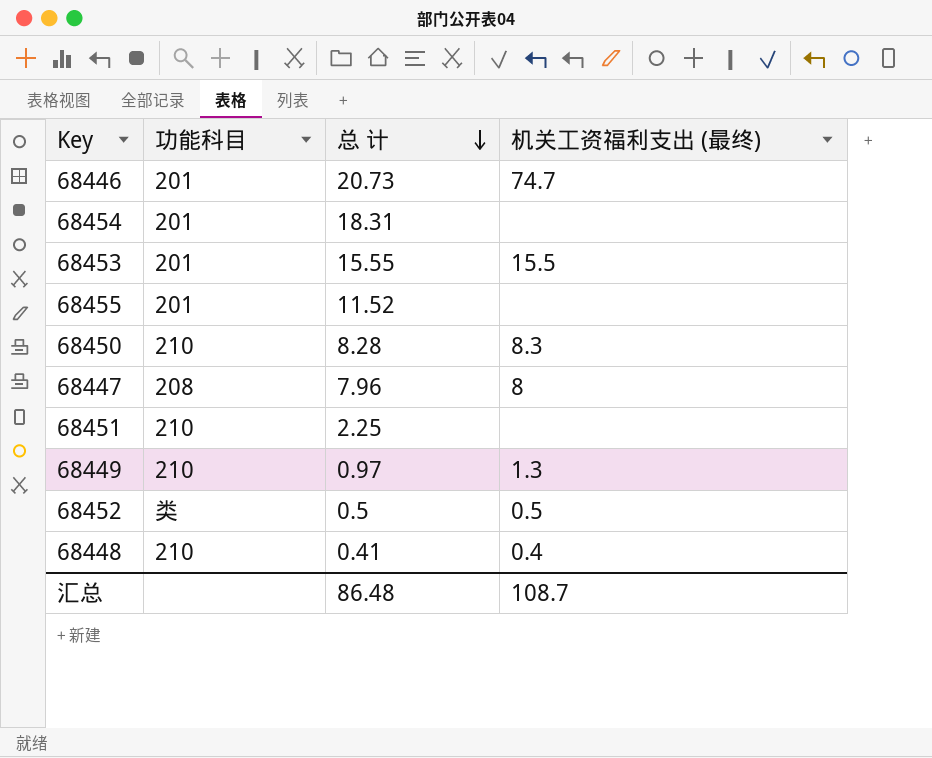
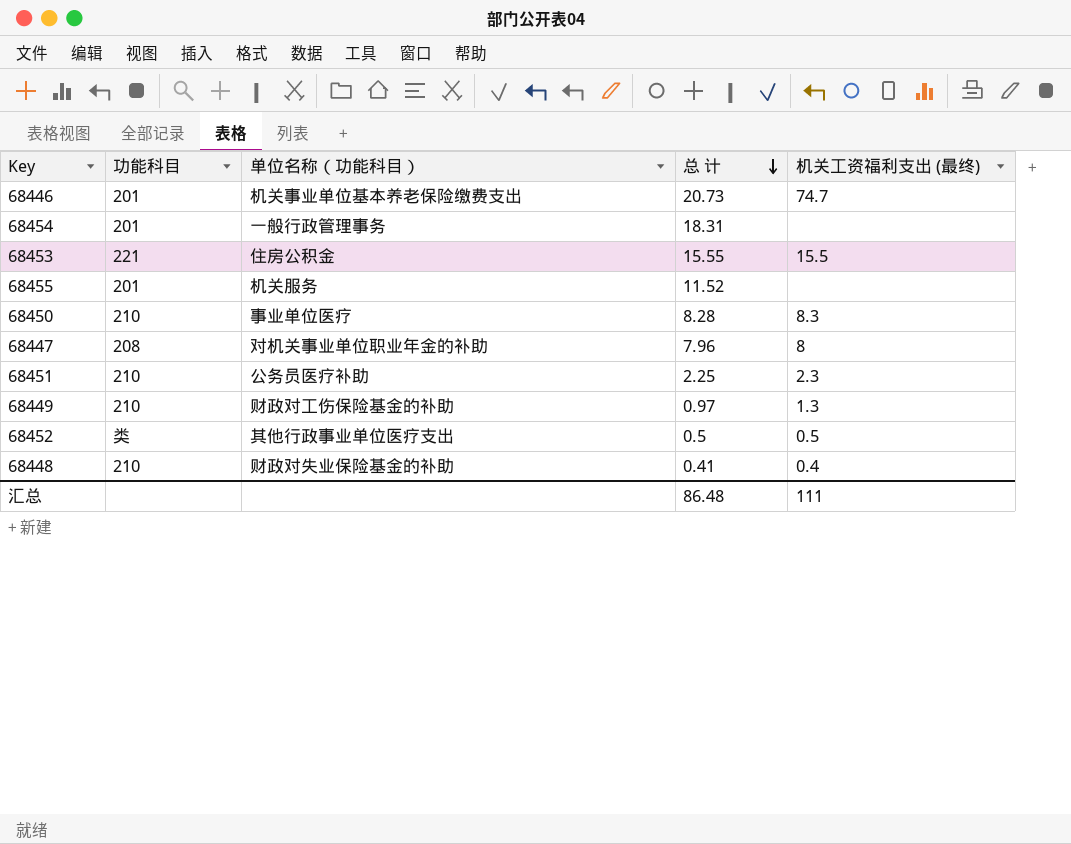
column 单位名称（功能科目） | position: none -> 3
68453 | 功能科目: 201 -> 221
68451 | 机关工资福利支出 (最终): none -> 2.3
汇总 | 机关工资福利支出 (最终): 108.7 -> 111

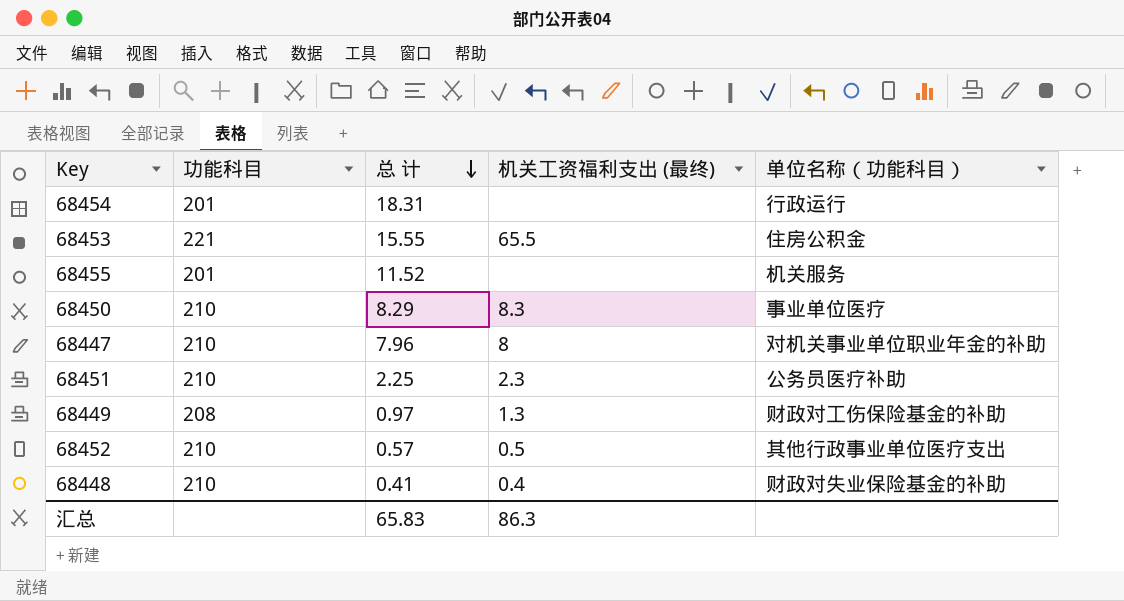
column 单位名称（功能科目） | position: 3 -> 5
row 68446: 201 | 机关事业单位基本养老保险缴费支出 | 20.73 | 74.7 -> none
68454 | 单位名称（功能科目）: 一般行政管理事务 -> 行政运行
68453 | 机关工资福利支出 (最终): 15.5 -> 65.5
68450 | 总 计: 8.28 -> 8.29
68447 | 功能科目: 208 -> 210
68449 | 功能科目: 210 -> 208
68452 | 功能科目: 类 -> 210
68452 | 总 计: 0.5 -> 0.57
汇总 | 总 计: 86.48 -> 65.83
汇总 | 机关工资福利支出 (最终): 111 -> 86.3

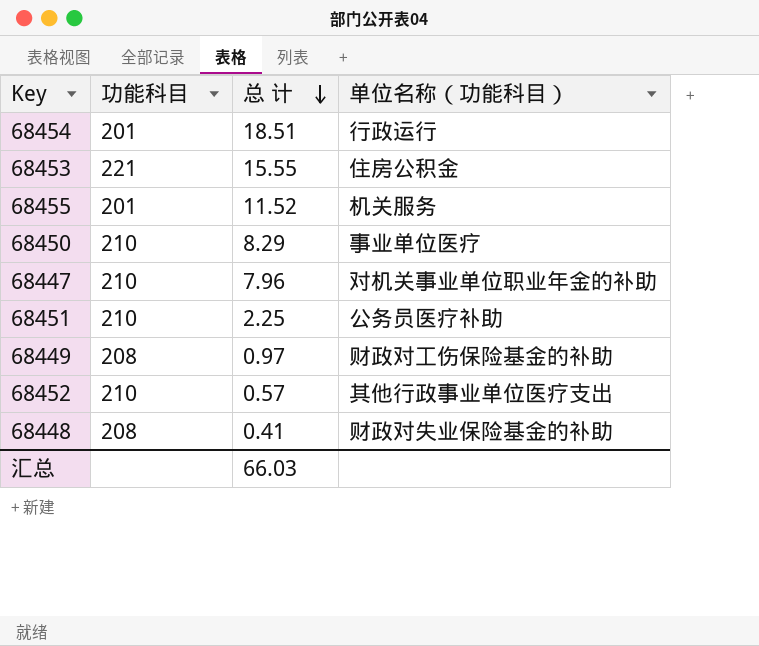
column 机关工资福利支出 (最终) | position: 4 -> none
68454 | 总 计: 18.31 -> 18.51
68448 | 功能科目: 210 -> 208
汇总 | 总 计: 65.83 -> 66.03

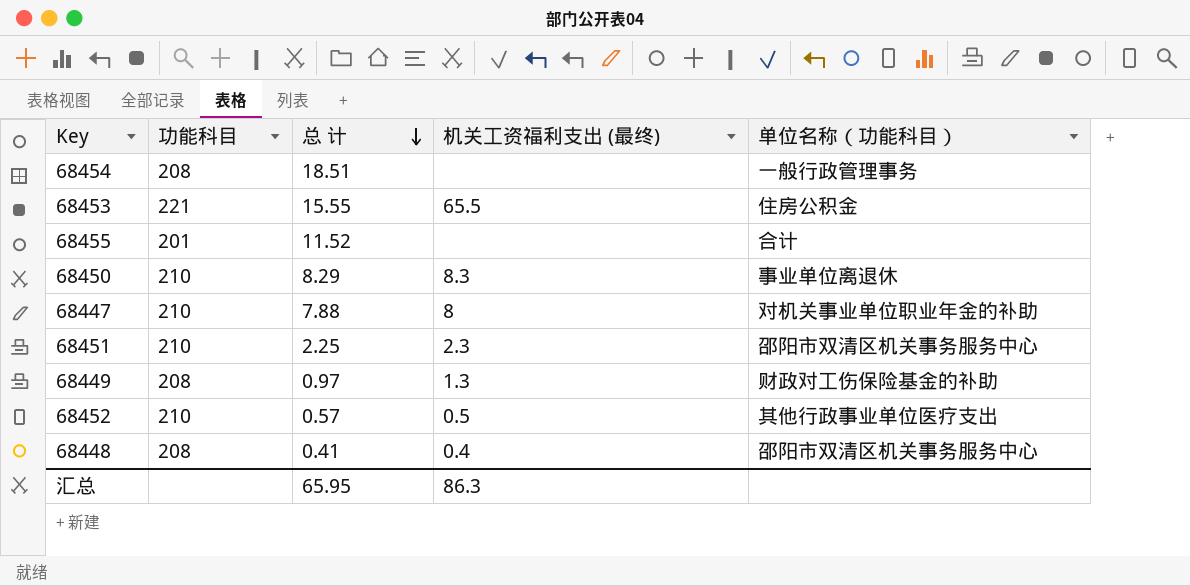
column 机关工资福利支出 (最终) | position: none -> 4
68454 | 功能科目: 201 -> 208
68454 | 单位名称（功能科目）: 行政运行 -> 一般行政管理事务
68455 | 单位名称（功能科目）: 机关服务 -> 合计
68450 | 单位名称（功能科目）: 事业单位医疗 -> 事业单位离退休
68447 | 总 计: 7.96 -> 7.88
68451 | 单位名称（功能科目）: 公务员医疗补助 -> 邵阳市双清区机关事务服务中心
68448 | 单位名称（功能科目）: 财政对失业保险基金的补助 -> 邵阳市双清区机关事务服务中心
汇总 | 总 计: 66.03 -> 65.95

